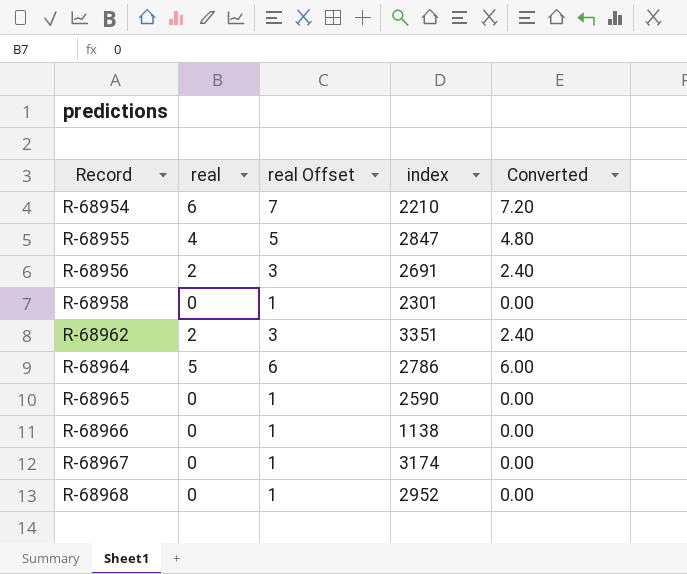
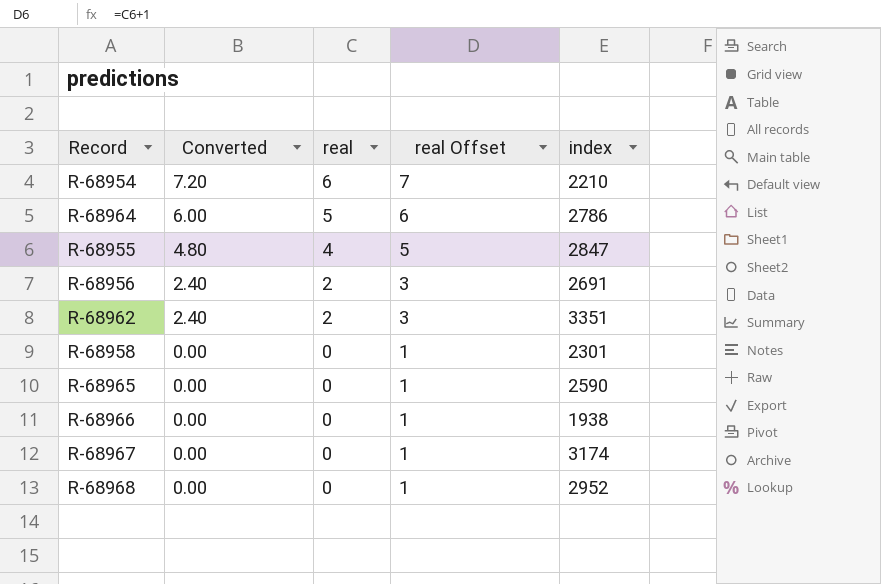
row order: Record ascending -> Converted descending
column Converted | position: 5 -> 2
R-68966 | index: 1138 -> 1938

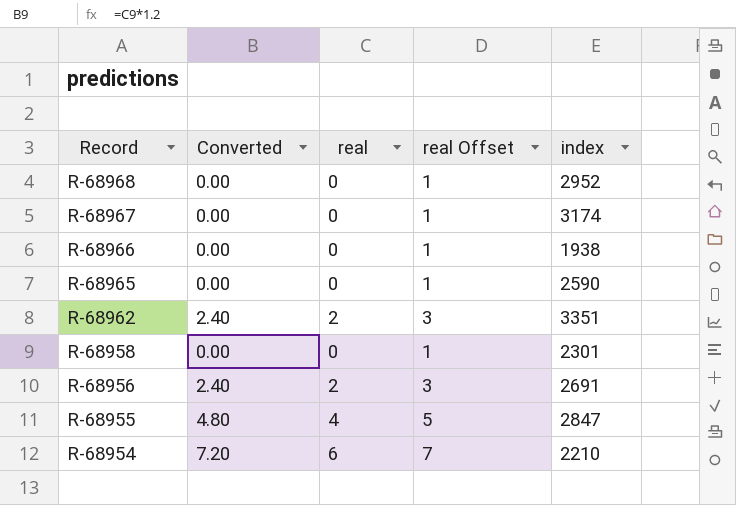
row order: Converted descending -> Record descending
row R-68964: 6.00 | 5 | 6 | 2786 -> none

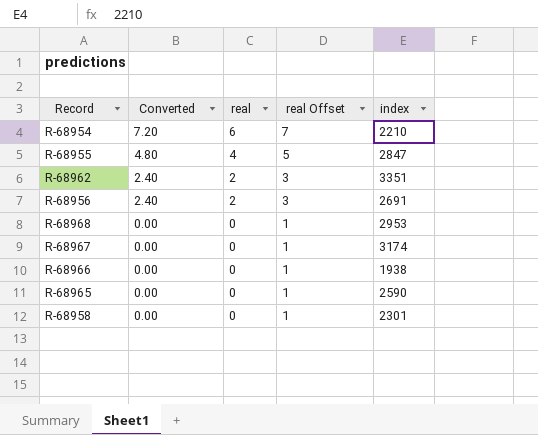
row order: Record descending -> Converted descending
R-68968 | index: 2952 -> 2953

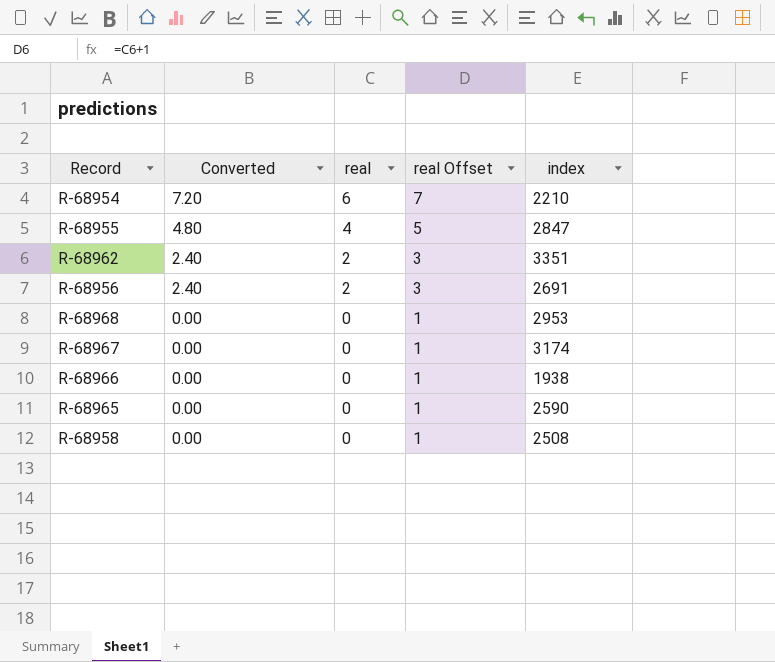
R-68958 | index: 2301 -> 2508

